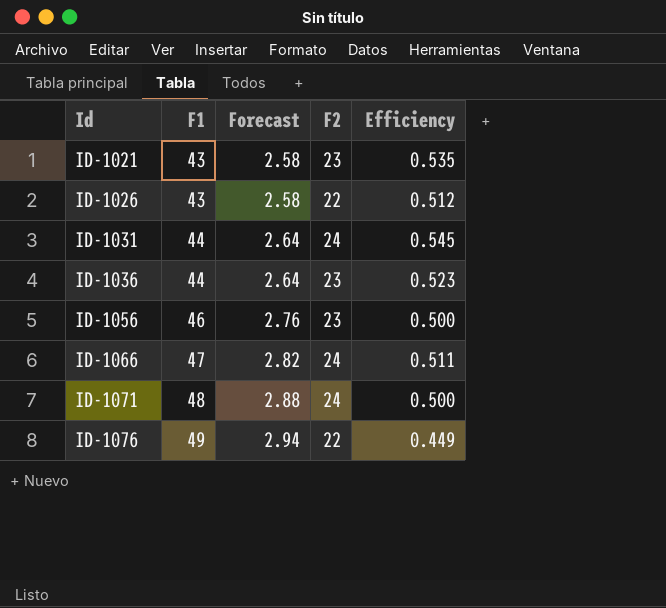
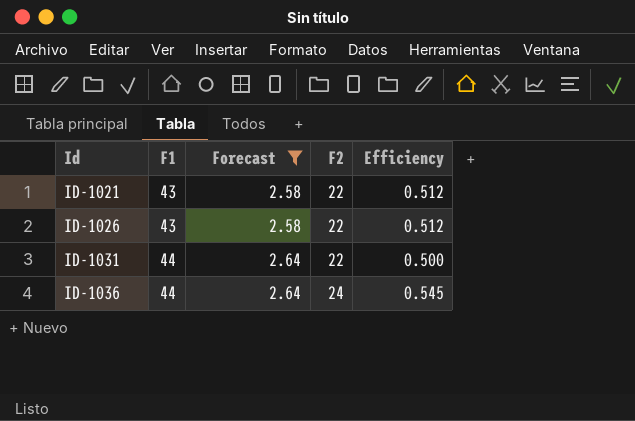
filter: none -> Forecast <= 2.64
ID-1021 | F2: 23 -> 22
ID-1021 | Efficiency: 0.535 -> 0.512
ID-1031 | F2: 24 -> 22
ID-1031 | Efficiency: 0.545 -> 0.500
ID-1036 | F2: 23 -> 24
ID-1036 | Efficiency: 0.523 -> 0.545

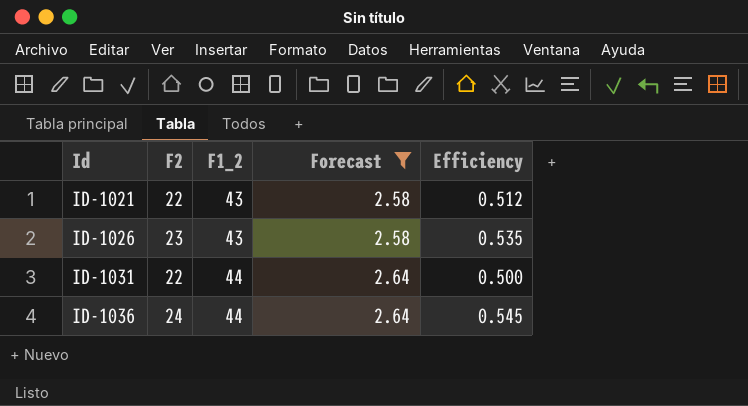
column F2 | position: 4 -> 2
column name: F1 -> F1_2
ID-1026 | F2: 22 -> 23
ID-1026 | Efficiency: 0.512 -> 0.535

